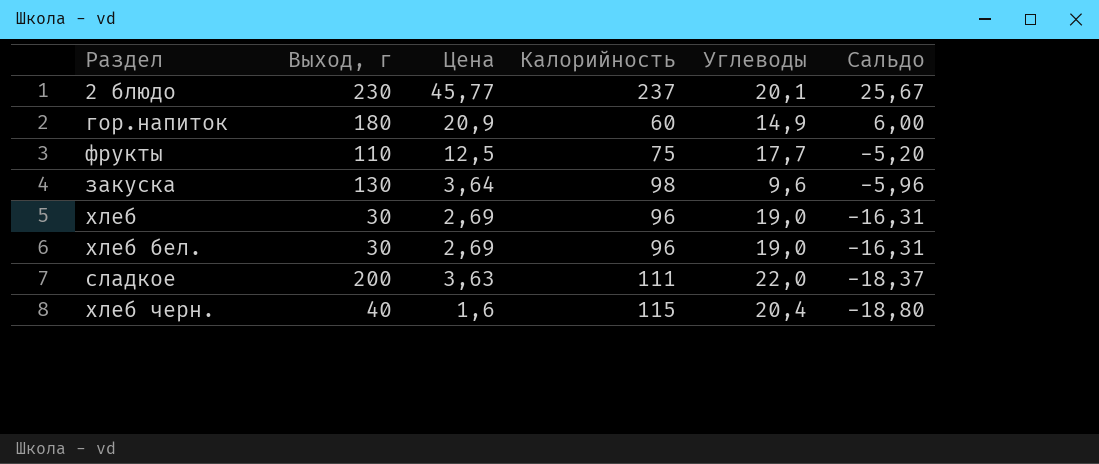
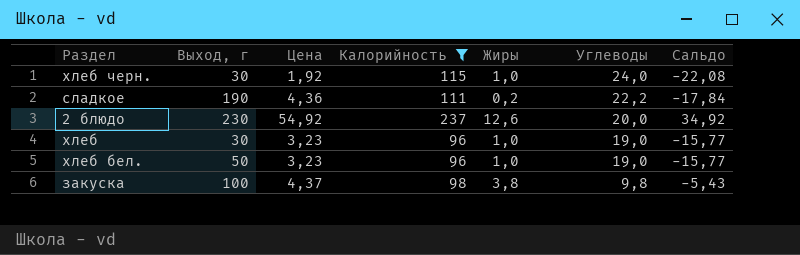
filter: none -> Калорийность >= 96
row order: Сальдо descending -> Углеводы descending
column Жиры | position: none -> 5
хлеб черн. | Выход, г: 40 -> 30
хлеб черн. | Цена: 1,6 -> 1,92
хлеб черн. | Углеводы: 20,4 -> 24,0
хлеб черн. | Сальдо: -18,80 -> -22,08
сладкое | Выход, г: 200 -> 190
сладкое | Цена: 3,63 -> 4,36
сладкое | Углеводы: 22,0 -> 22,2
сладкое | Сальдо: -18,37 -> -17,84
2 блюдо | Цена: 45,77 -> 54,92
2 блюдо | Углеводы: 20,1 -> 20,0
2 блюдо | Сальдо: 25,67 -> 34,92
хлеб | Цена: 2,69 -> 3,23
хлеб | Сальдо: -16,31 -> -15,77
хлеб бел. | Выход, г: 30 -> 50
хлеб бел. | Цена: 2,69 -> 3,23
хлеб бел. | Сальдо: -16,31 -> -15,77
закуска | Выход, г: 130 -> 100
закуска | Цена: 3,64 -> 4,37
закуска | Углеводы: 9,6 -> 9,8
закуска | Сальдо: -5,96 -> -5,43

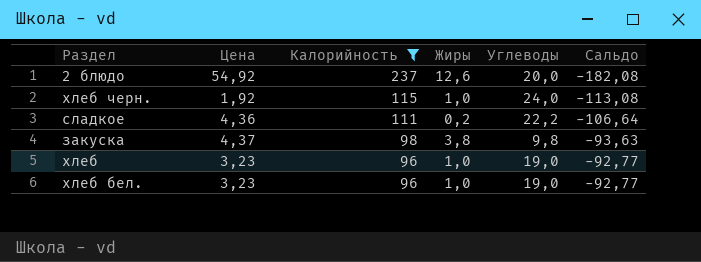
row order: Углеводы descending -> Калорийность descending
column Выход, г | position: 2 -> none
column Сальдо | formula: [Цена] - [Углеводы] -> [Цена] - [Калорийность]

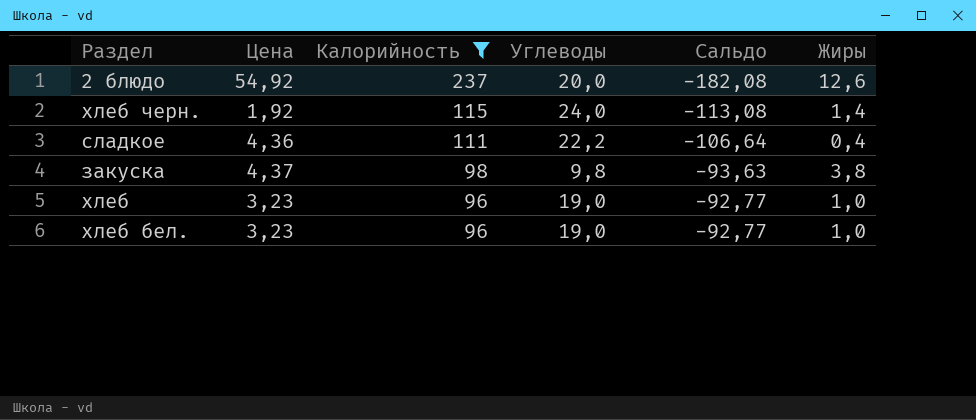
column Жиры | position: 4 -> 6
хлеб черн. | Жиры: 1,0 -> 1,4
сладкое | Жиры: 0,2 -> 0,4

